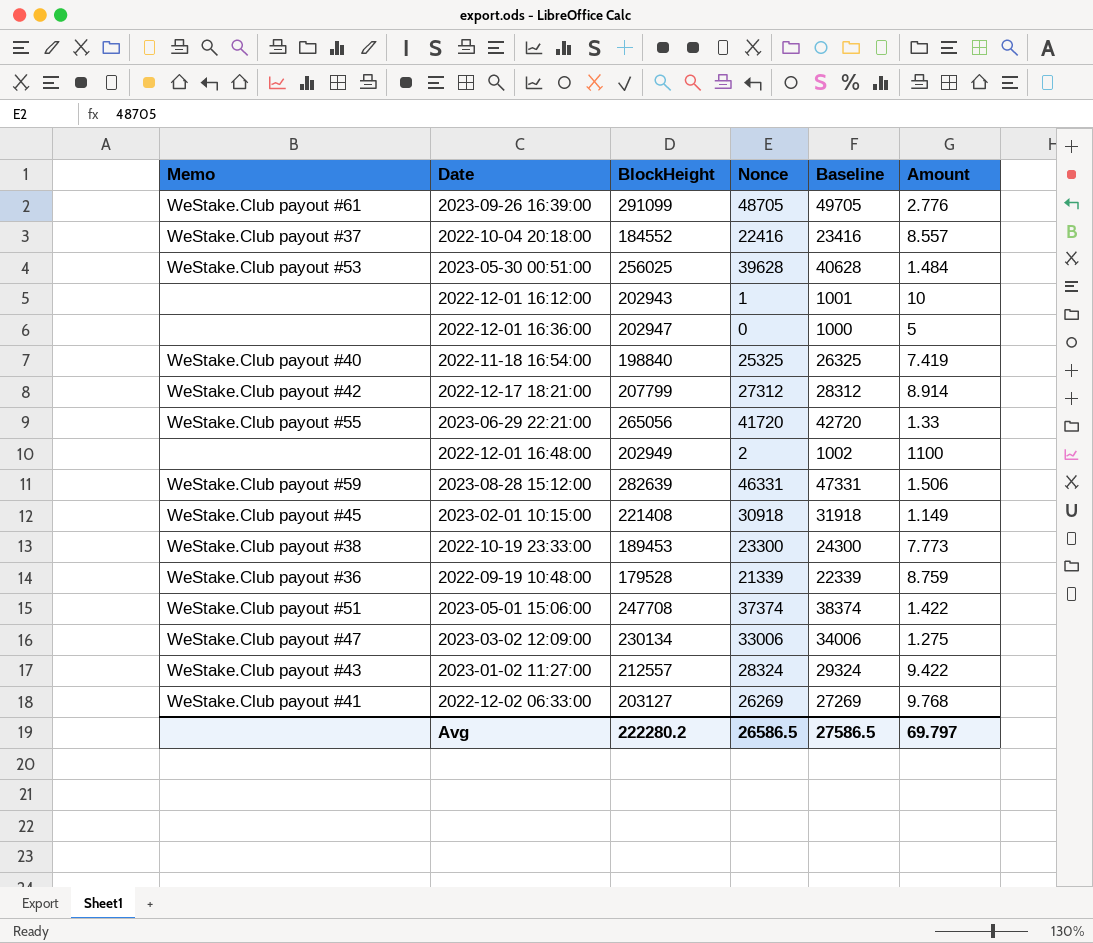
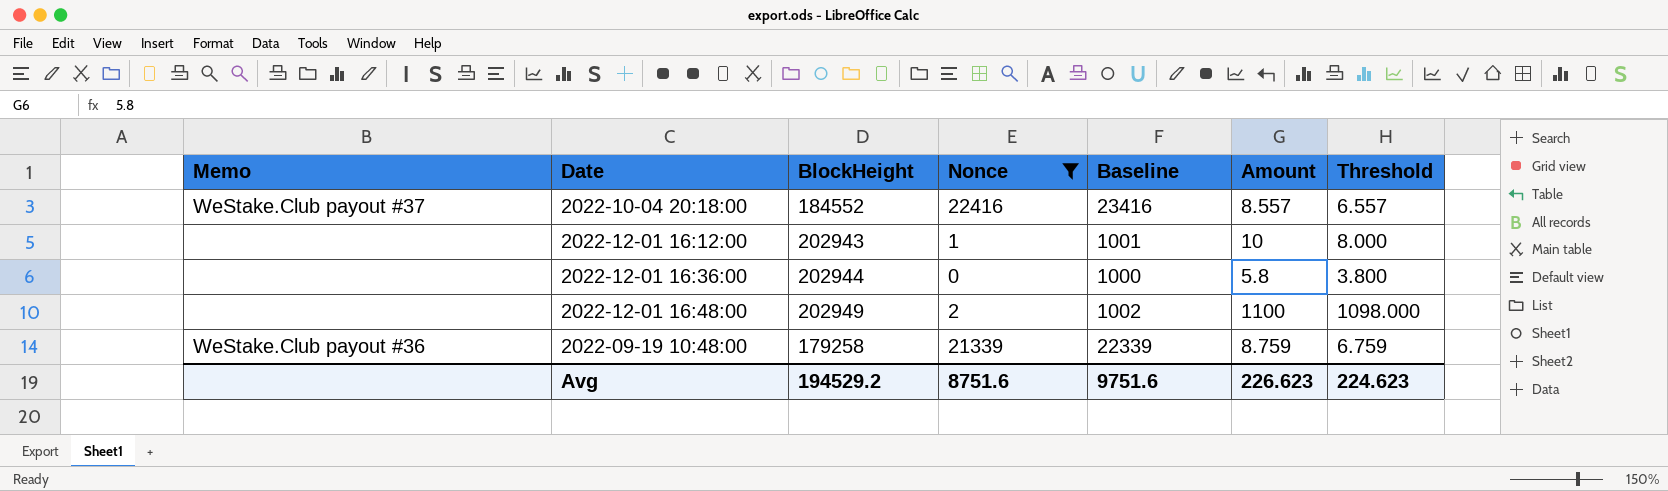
filter: none -> Nonce <= 22416
column Threshold | formula: none -> [Amount] - 2
2022-12-01 16:36:00 | BlockHeight: 202947 -> 202944
2022-12-01 16:36:00 | Amount: 5 -> 5.8
2022-09-19 10:48:00 | BlockHeight: 179528 -> 179258
Avg | BlockHeight: 222280.2 -> 194529.2
Avg | Nonce: 26586.5 -> 8751.6
Avg | Baseline: 27586.5 -> 9751.6
Avg | Amount: 69.797 -> 226.623

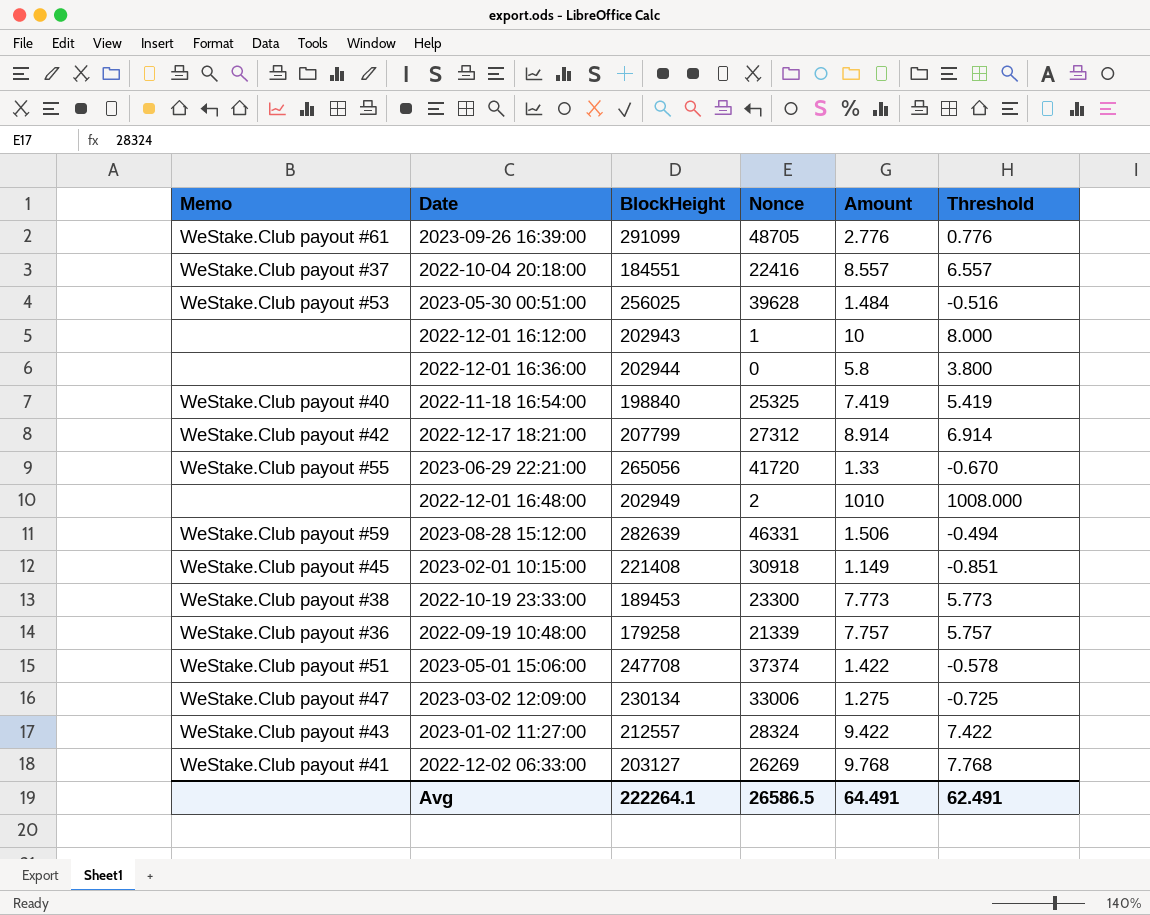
filter: Nonce <= 22416 -> none
column Baseline | formula: [Nonce] + 1000 -> none
2022-10-04 20:18:00 | BlockHeight: 184552 -> 184551
2022-12-01 16:48:00 | Amount: 1100 -> 1010
2022-12-01 16:48:00 | Threshold: 1098.000 -> 1008.000
2022-09-19 10:48:00 | Amount: 8.759 -> 7.757
2022-09-19 10:48:00 | Threshold: 6.759 -> 5.757
Avg | BlockHeight: 194529.2 -> 222264.1
Avg | Nonce: 8751.6 -> 26586.5
Avg | Amount: 226.623 -> 64.491
Avg | Threshold: 224.623 -> 62.491

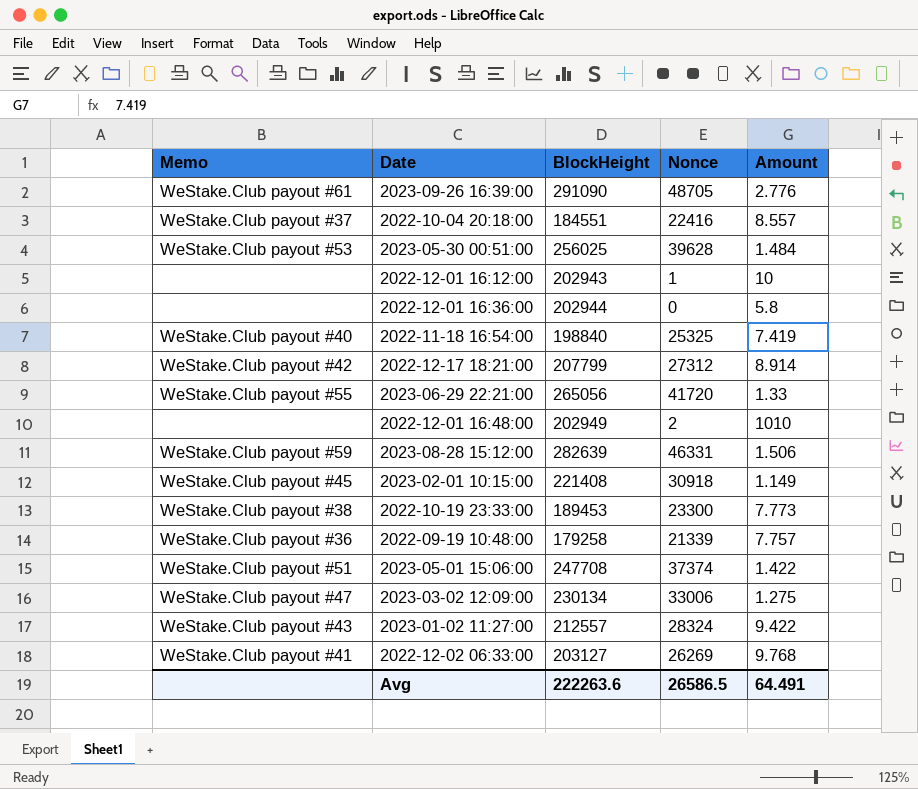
column Threshold | formula: [Amount] - 2 -> none
2023-09-26 16:39:00 | BlockHeight: 291099 -> 291090
Avg | BlockHeight: 222264.1 -> 222263.6

